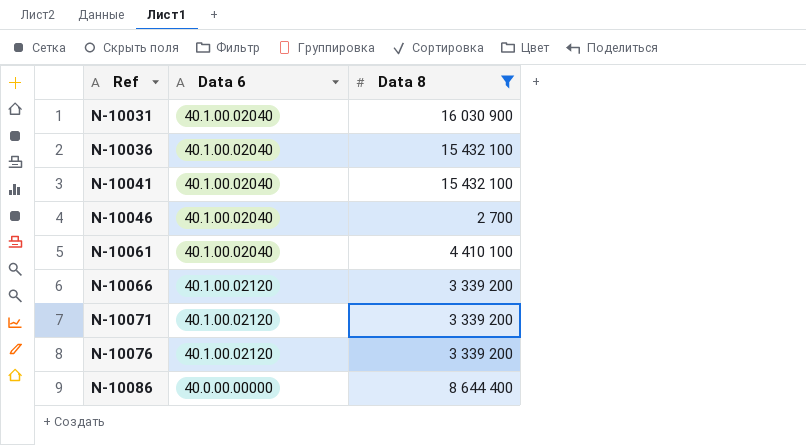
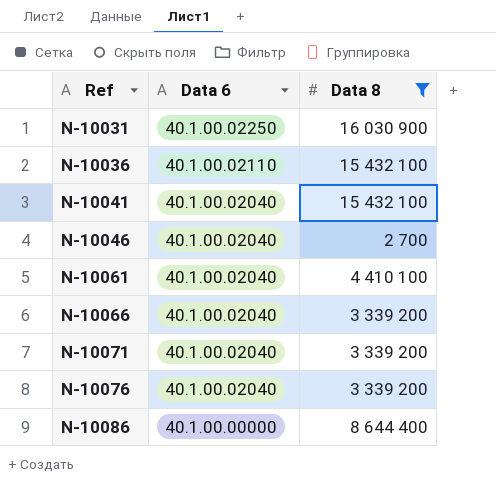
N-10031 | Data 6: 40.1.00.02040 -> 40.1.00.02250
N-10036 | Data 6: 40.1.00.02040 -> 40.1.00.02110
N-10066 | Data 6: 40.1.00.02120 -> 40.1.00.02040
N-10071 | Data 6: 40.1.00.02120 -> 40.1.00.02040
N-10076 | Data 6: 40.1.00.02120 -> 40.1.00.02040
N-10086 | Data 6: 40.0.00.00000 -> 40.1.00.00000

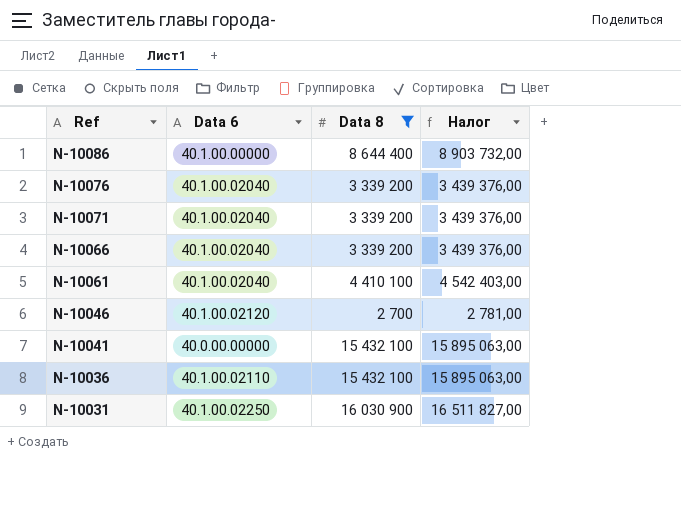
row order: Ref ascending -> Ref descending
column Налог | formula: none -> [Data 8] * 1,03
N-10046 | Data 6: 40.1.00.02040 -> 40.1.00.02120
N-10041 | Data 6: 40.1.00.02040 -> 40.0.00.00000

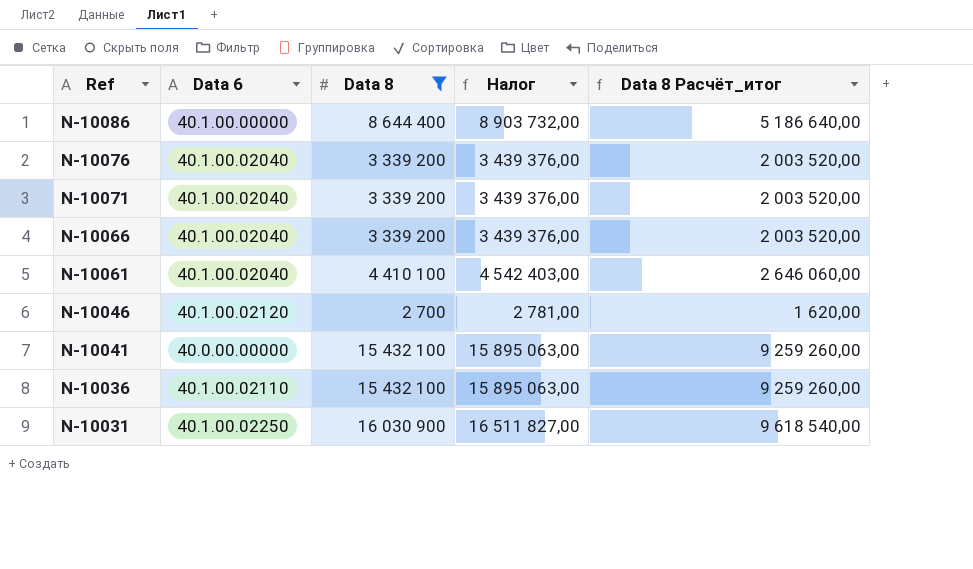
column Data 8 Расчёт_итог | formula: none -> [Data 8] * 0,6

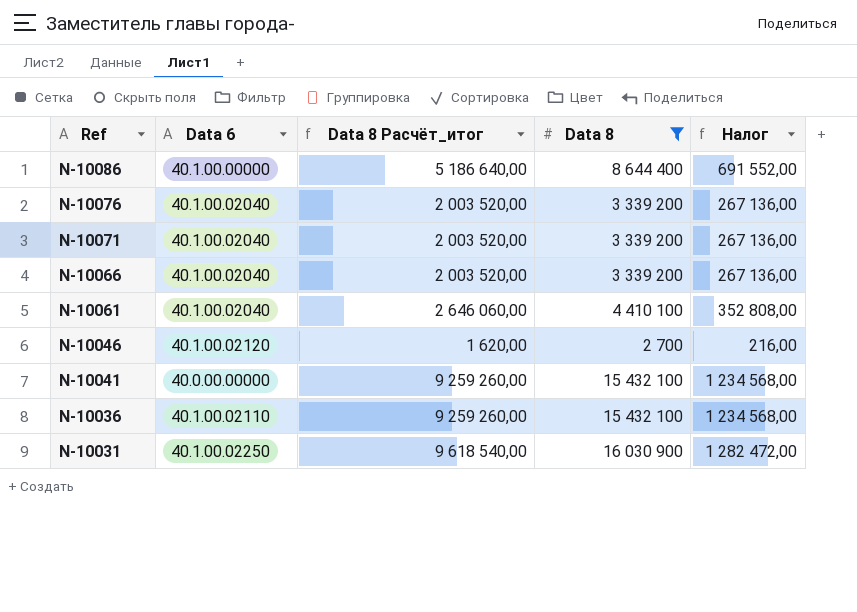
column Data 8 Расчёт_итог | position: 5 -> 3
column Налог | formula: [Data 8] * 1,03 -> [Data 8] * 0,08

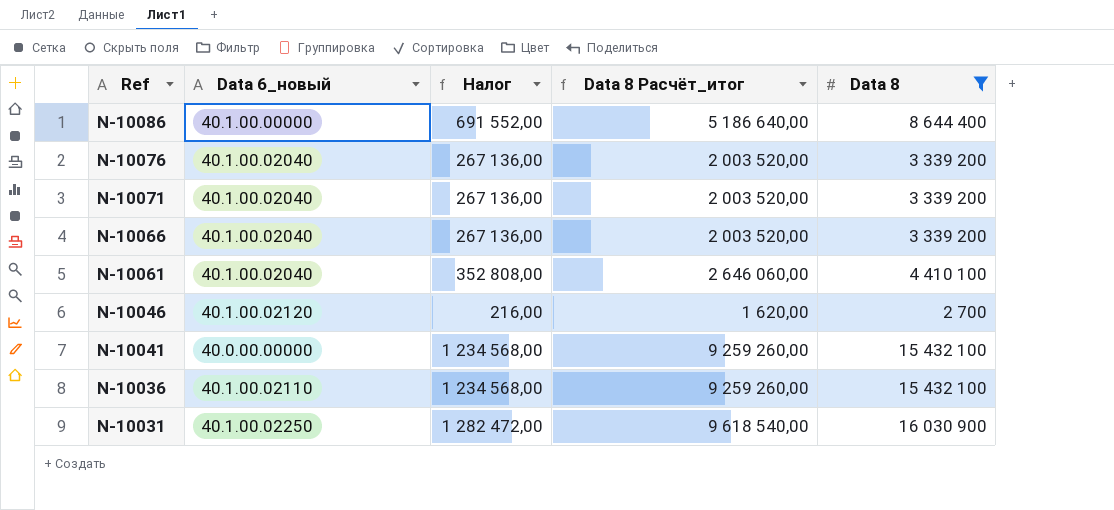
column name: Data 6 -> Data 6_новый
column Налог | position: 5 -> 3

